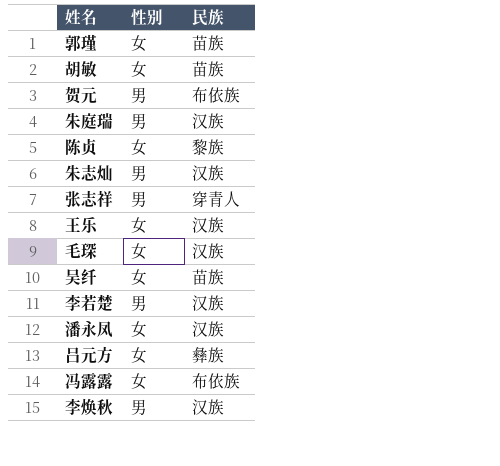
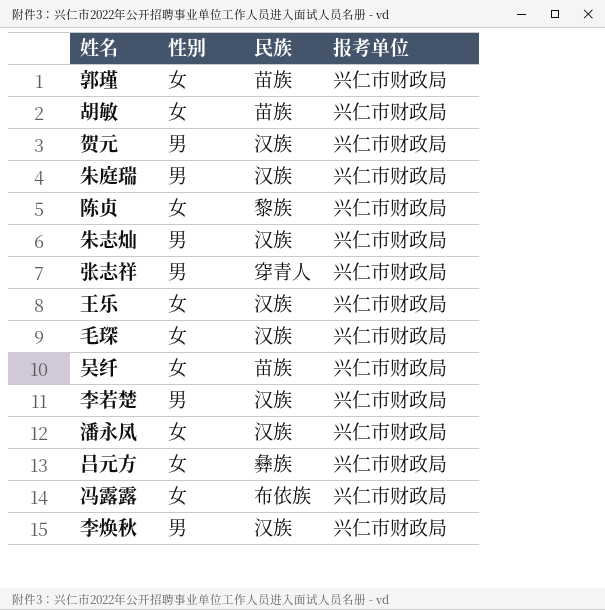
column 报考单位 | position: none -> 4
贺元 | 民族: 布依族 -> 汉族

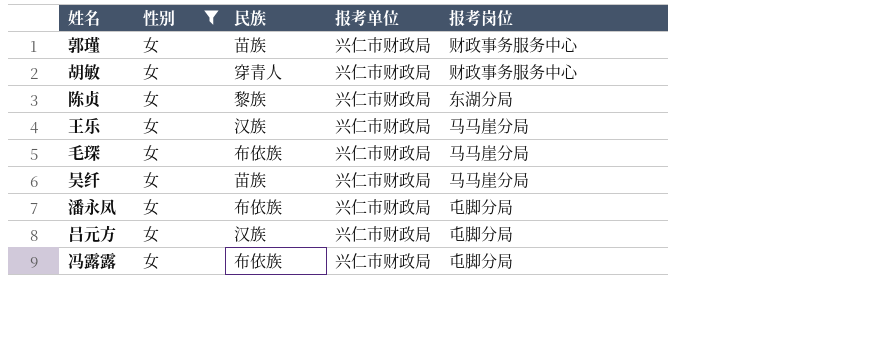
filter: none -> 性别 = 女
column 报考岗位 | position: none -> 5
胡敏 | 民族: 苗族 -> 穿青人
毛琛 | 民族: 汉族 -> 布依族
潘永凤 | 民族: 汉族 -> 布依族
吕元方 | 民族: 彝族 -> 汉族

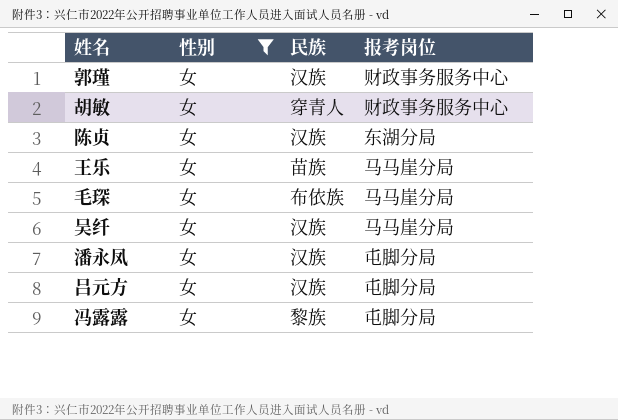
column 报考单位 | position: 4 -> none
郭瑾 | 民族: 苗族 -> 汉族
陈贞 | 民族: 黎族 -> 汉族
王乐 | 民族: 汉族 -> 苗族
吴纤 | 民族: 苗族 -> 汉族
潘永凤 | 民族: 布依族 -> 汉族
冯露露 | 民族: 布依族 -> 黎族

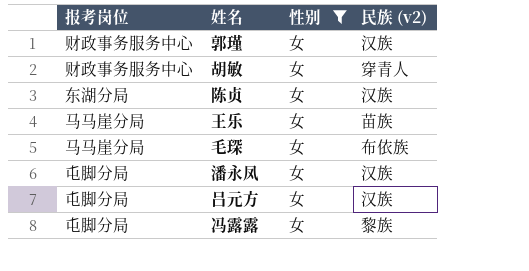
column 报考岗位 | position: 4 -> 1
column name: 民族 -> 民族 (v2)
row 吴纤: 女 | 汉族 | 马马崖分局 -> none

